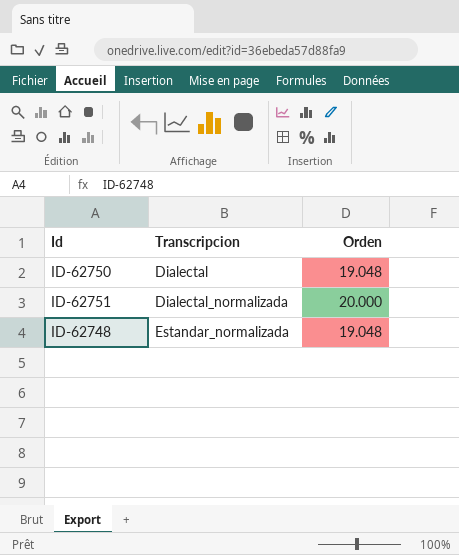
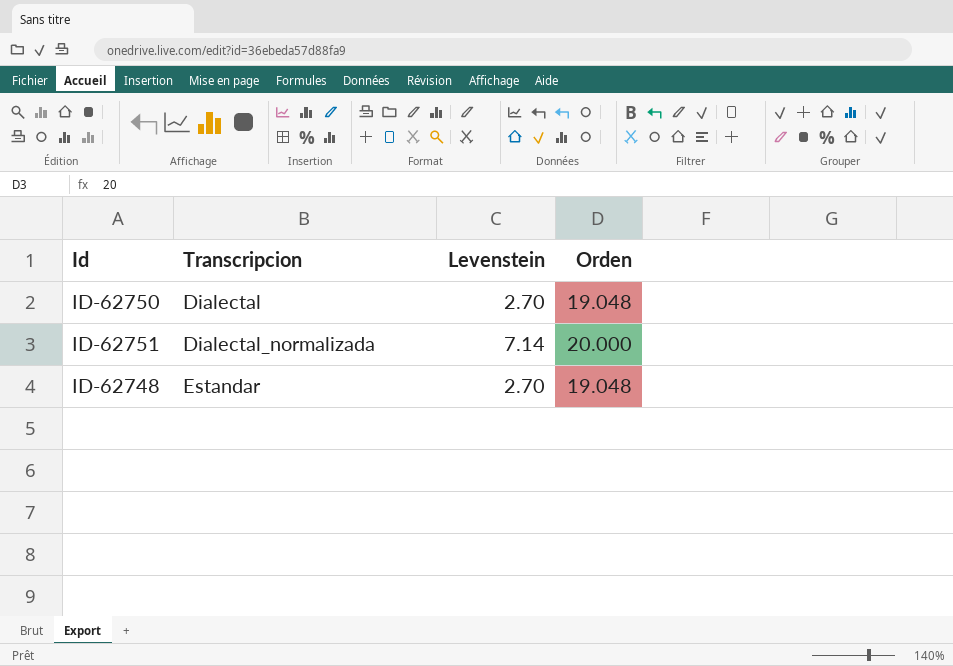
column Levenstein | position: none -> 3
ID-62748 | Transcripcion: Estandar_normalizada -> Estandar

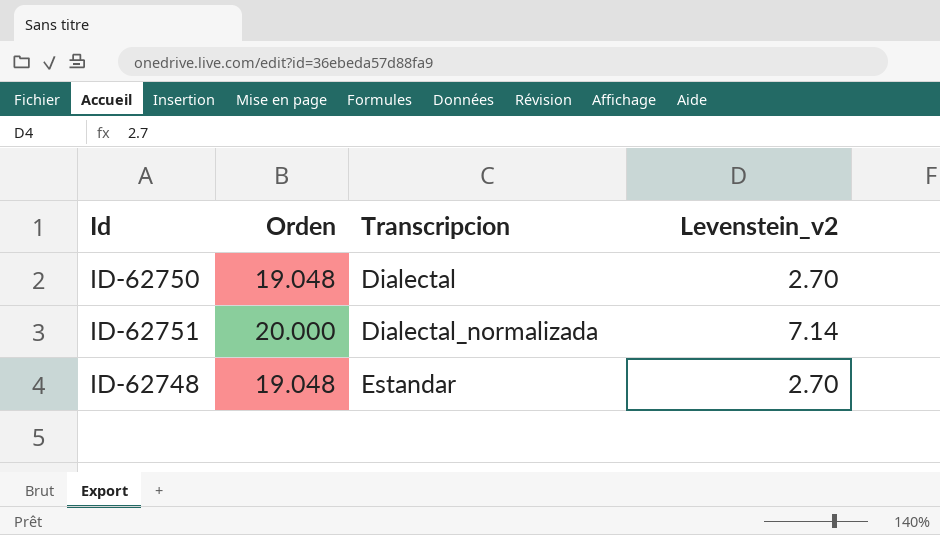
column Orden | position: 4 -> 2
column name: Levenstein -> Levenstein_v2

